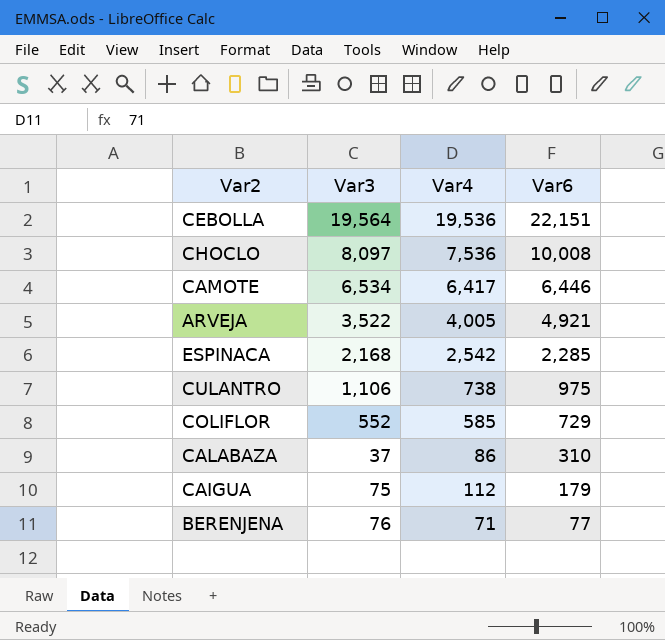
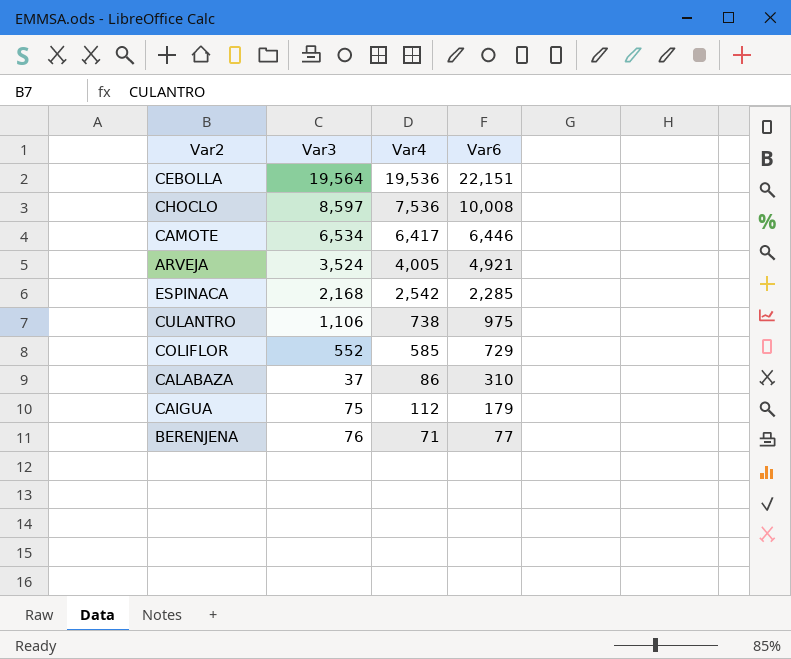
CHOCLO | Var3: 8,097 -> 8,597
ARVEJA | Var3: 3,522 -> 3,524

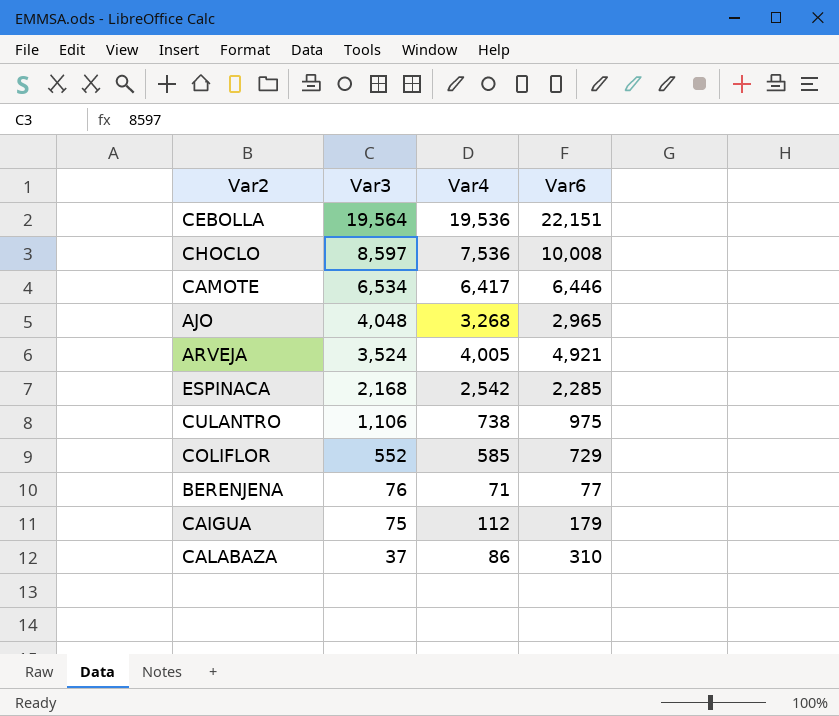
row order: Var6 descending -> Var3 descending
row AJO: none -> 4,048 | 3,268 | 2,965

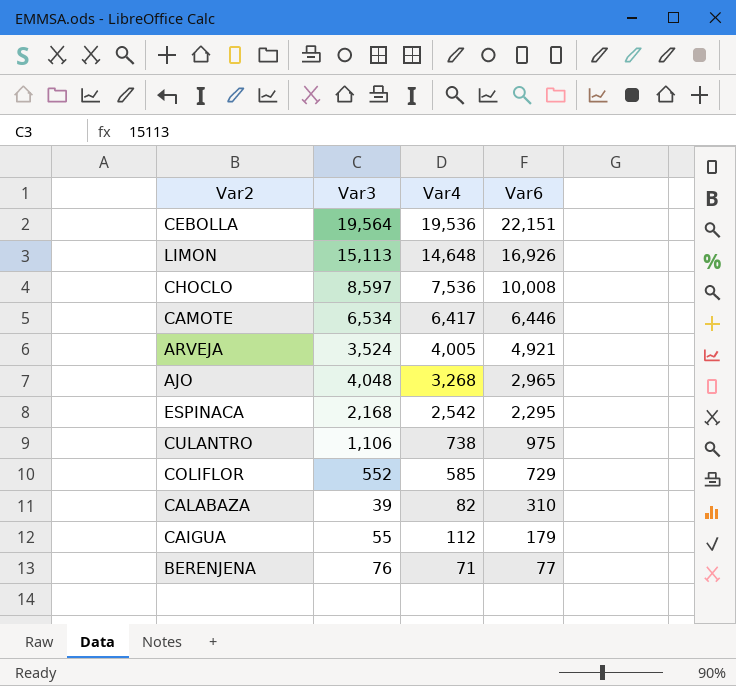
row order: Var3 descending -> Var6 descending
row LIMON: none -> 15,113 | 14,648 | 16,926
ESPINACA | Var6: 2,285 -> 2,295
CALABAZA | Var3: 37 -> 39
CALABAZA | Var4: 86 -> 82
CAIGUA | Var3: 75 -> 55

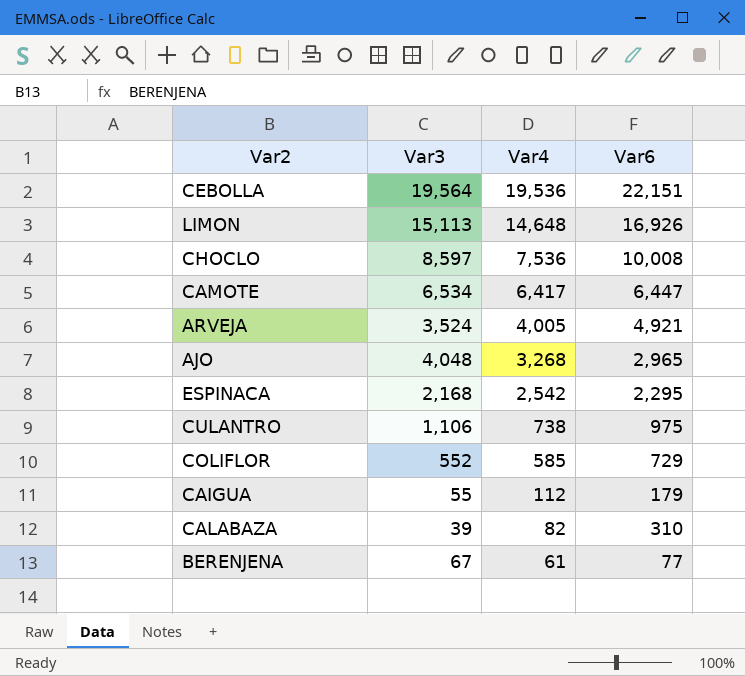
row order: Var6 descending -> Var4 descending
CAMOTE | Var6: 6,446 -> 6,447
BERENJENA | Var3: 76 -> 67
BERENJENA | Var4: 71 -> 61

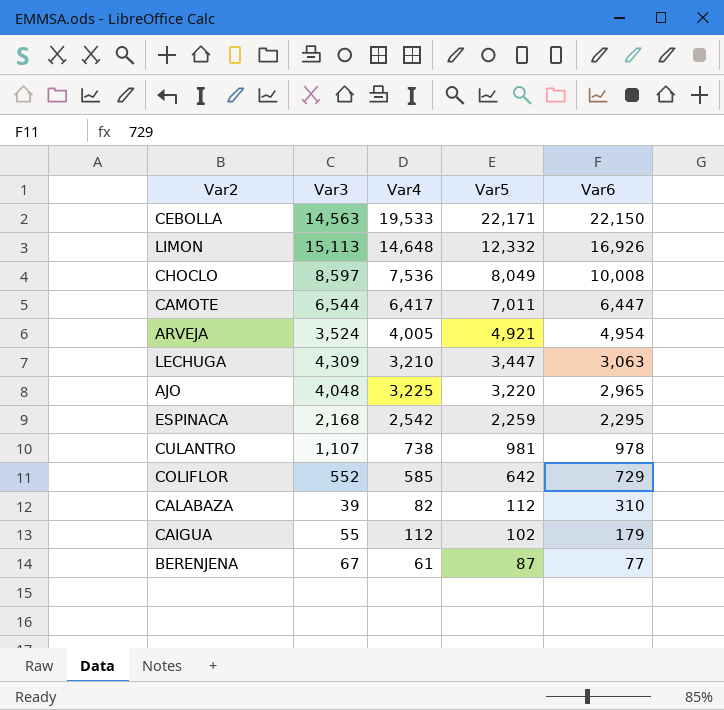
row order: Var4 descending -> Var5 descending
column Var5 | position: none -> 4
CEBOLLA | Var3: 19,564 -> 14,563
CEBOLLA | Var4: 19,536 -> 19,533
CEBOLLA | Var6: 22,151 -> 22,150
CAMOTE | Var3: 6,534 -> 6,544
ARVEJA | Var6: 4,921 -> 4,954
row LECHUGA: none -> 4,309 | 3,210 | 3,447 | 3,063
AJO | Var4: 3,268 -> 3,225
CULANTRO | Var3: 1,106 -> 1,107
CULANTRO | Var6: 975 -> 978

